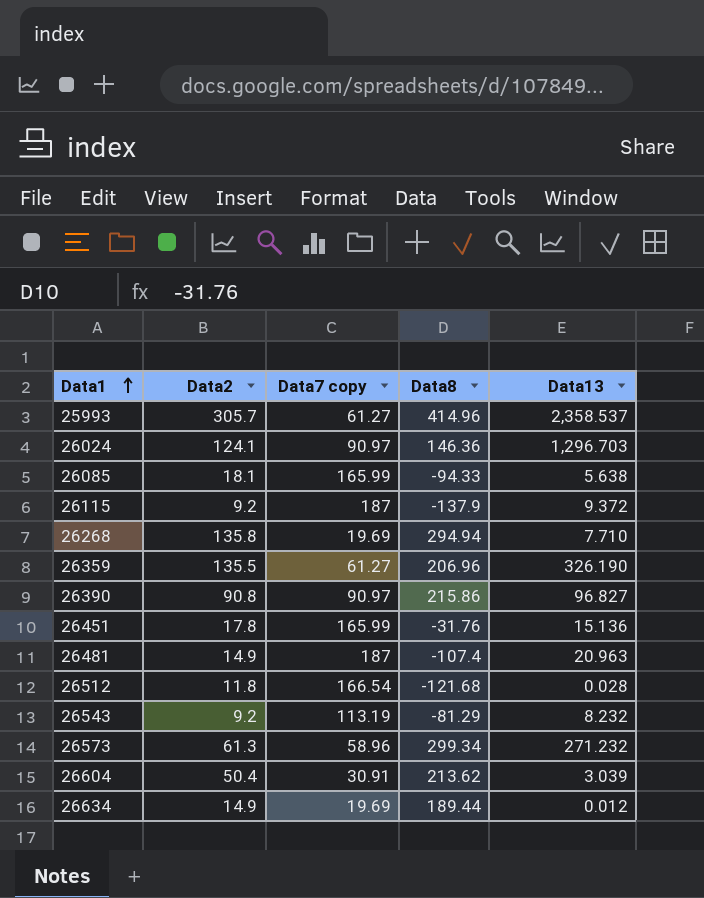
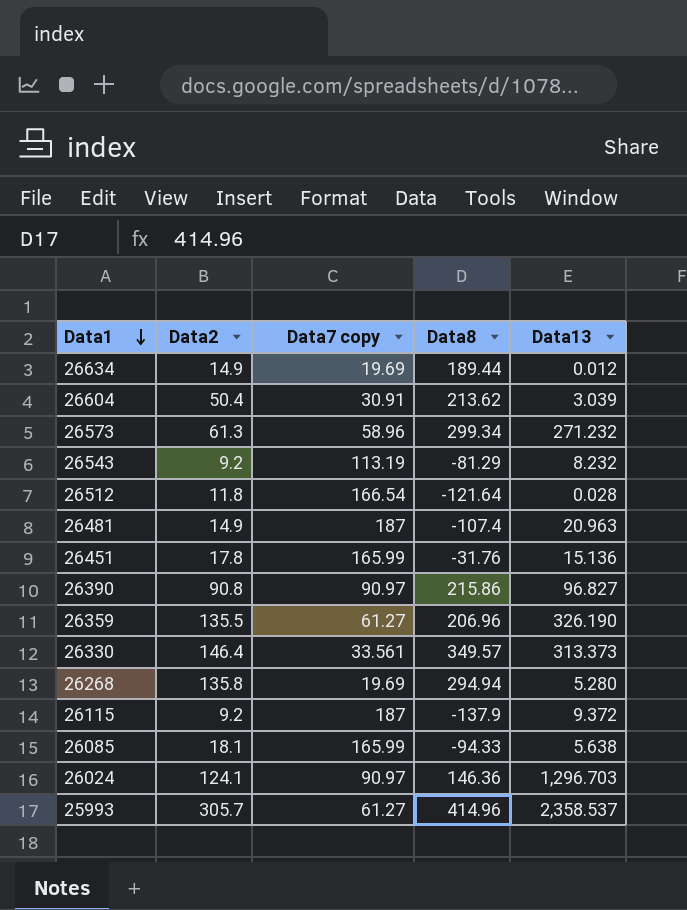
row order: Data1 ascending -> Data1 descending
26512 | Data8: -121.68 -> -121.64
row 26330: none -> 146.4 | 33.561 | 349.57 | 313.373
26268 | Data13: 7.710 -> 5.280

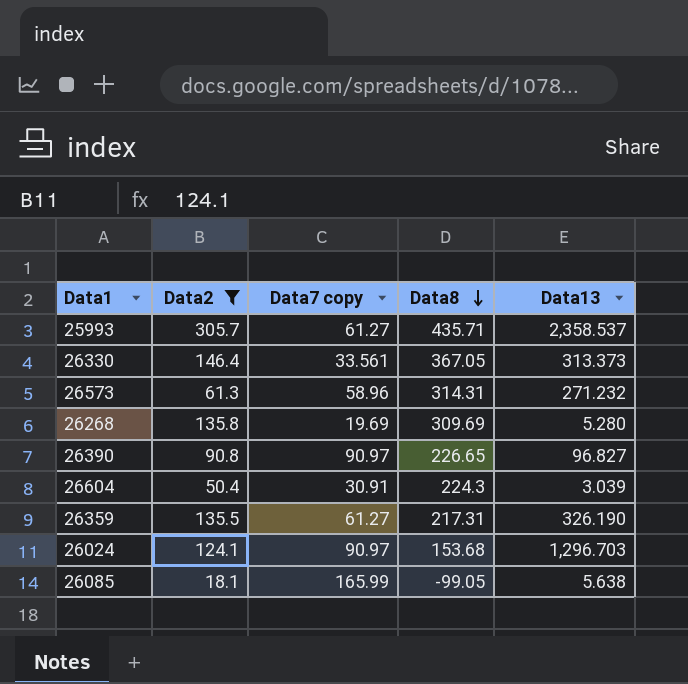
filter: none -> Data2 >= 18.1
row order: Data1 descending -> Data8 descending
25993 | Data8: 414.96 -> 435.71
26330 | Data8: 349.57 -> 367.05
26573 | Data8: 299.34 -> 314.31
26268 | Data8: 294.94 -> 309.69
26390 | Data8: 215.86 -> 226.65
26604 | Data8: 213.62 -> 224.3
26359 | Data8: 206.96 -> 217.31
26024 | Data8: 146.36 -> 153.68
26085 | Data8: -94.33 -> -99.05

